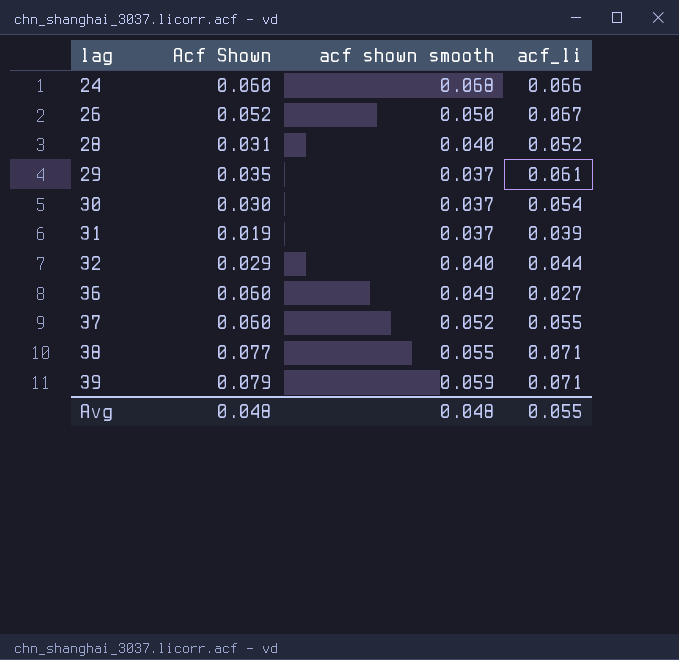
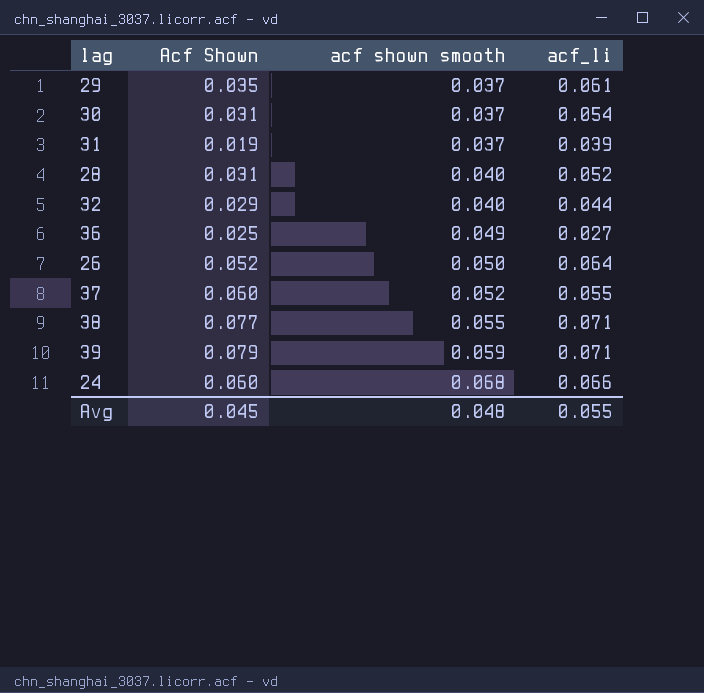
row order: lag ascending -> acf shown smooth ascending
30 | Acf Shown: 0.030 -> 0.031
36 | Acf Shown: 0.060 -> 0.025
26 | acf_li: 0.067 -> 0.064
Avg | Acf Shown: 0.048 -> 0.045

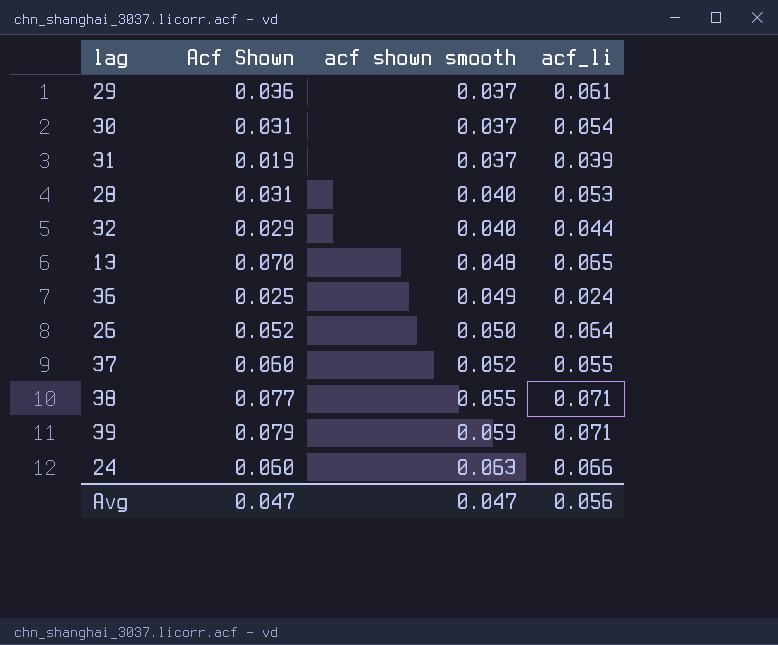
29 | Acf Shown: 0.035 -> 0.036
28 | acf_li: 0.052 -> 0.053
row 13: none -> 0.070 | 0.048 | 0.065
36 | acf_li: 0.027 -> 0.024
24 | acf shown smooth: 0.068 -> 0.063
Avg | Acf Shown: 0.045 -> 0.047
Avg | acf shown smooth: 0.048 -> 0.047
Avg | acf_li: 0.055 -> 0.056

